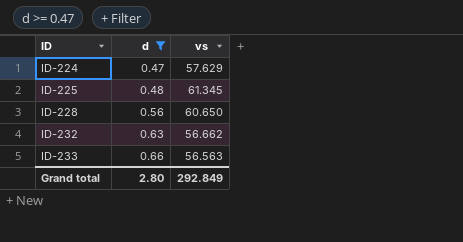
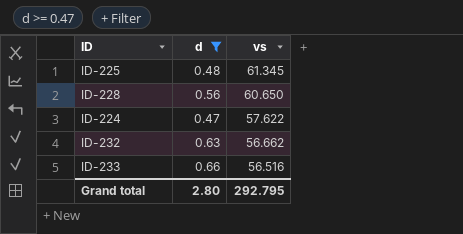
row order: ID ascending -> vs descending
ID-224 | vs: 57.629 -> 57.622
ID-233 | vs: 56.563 -> 56.516
Grand total | vs: 292.849 -> 292.795

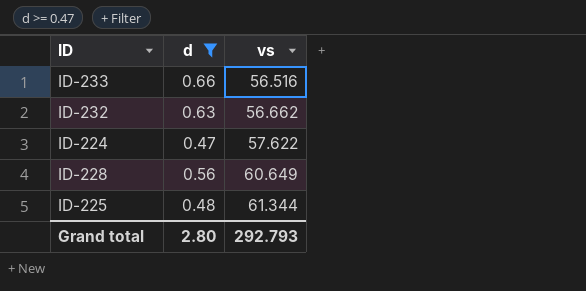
row order: vs descending -> vs ascending
ID-228 | vs: 60.650 -> 60.649
ID-225 | vs: 61.345 -> 61.344
Grand total | vs: 292.795 -> 292.793

